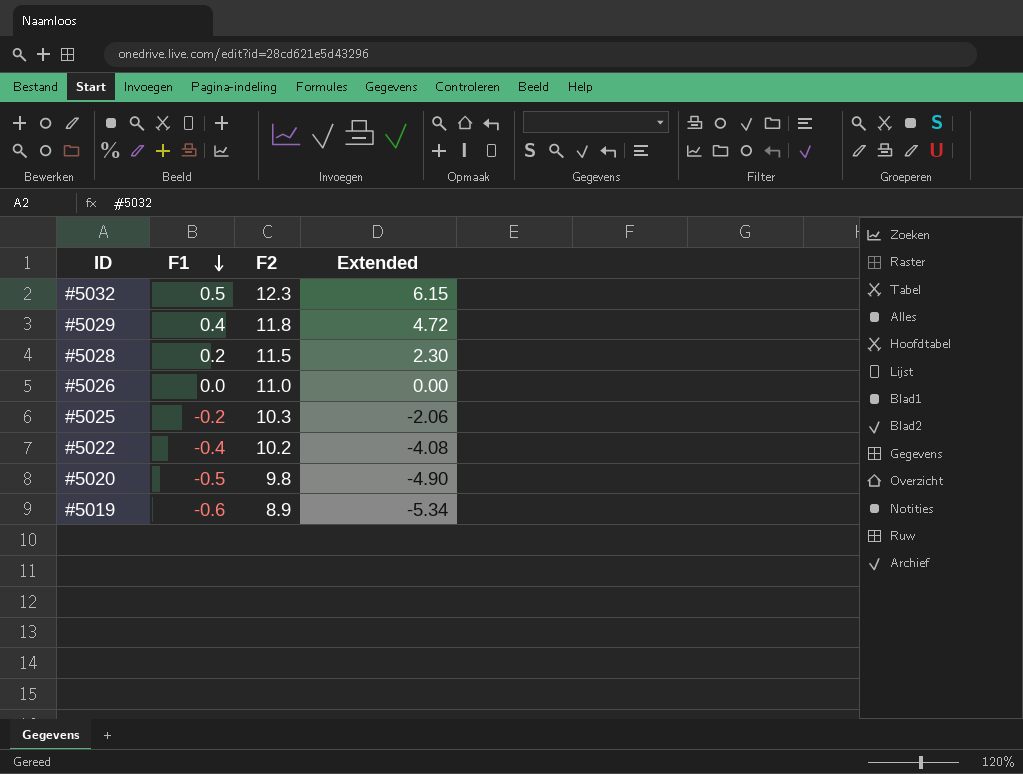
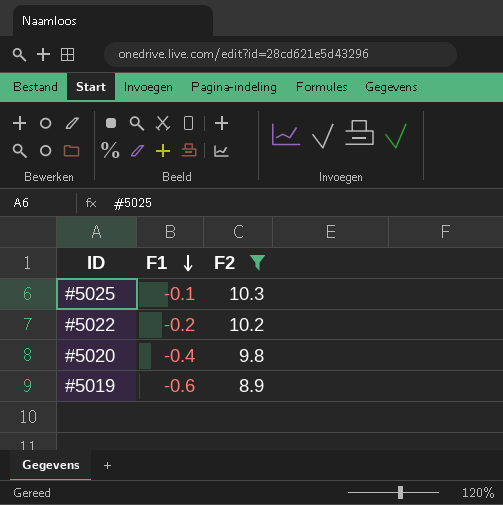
filter: none -> F2 <= 10.3
column Extended | formula: [F1] * [F2] -> none
#5025 | F1: -0.2 -> -0.1
#5022 | F1: -0.4 -> -0.2
#5020 | F1: -0.5 -> -0.4

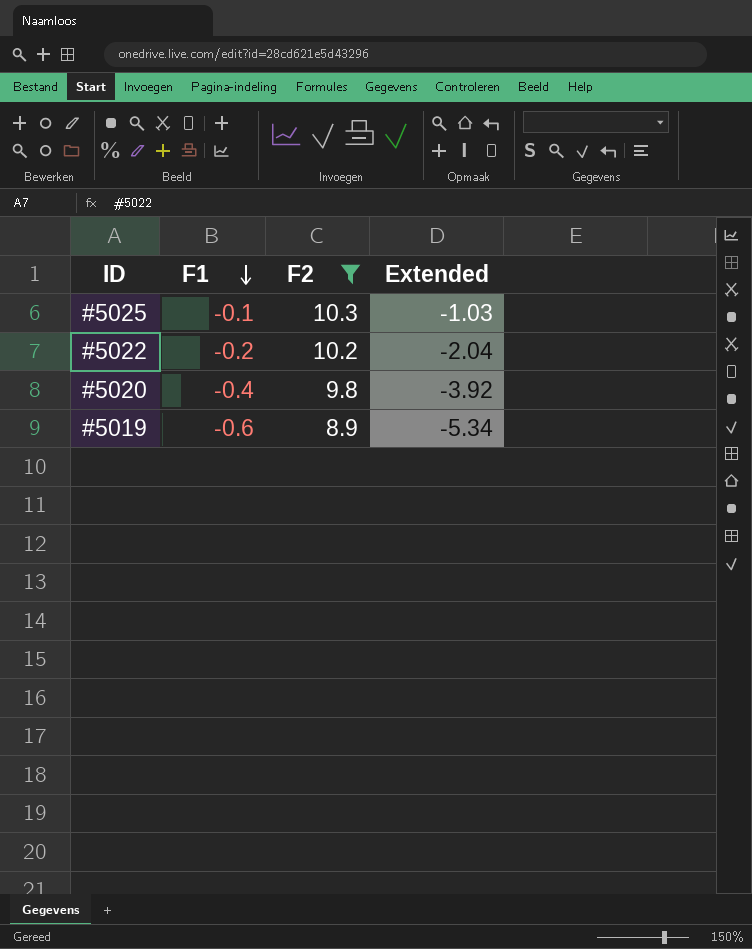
column Extended | formula: none -> [F1] * [F2]

